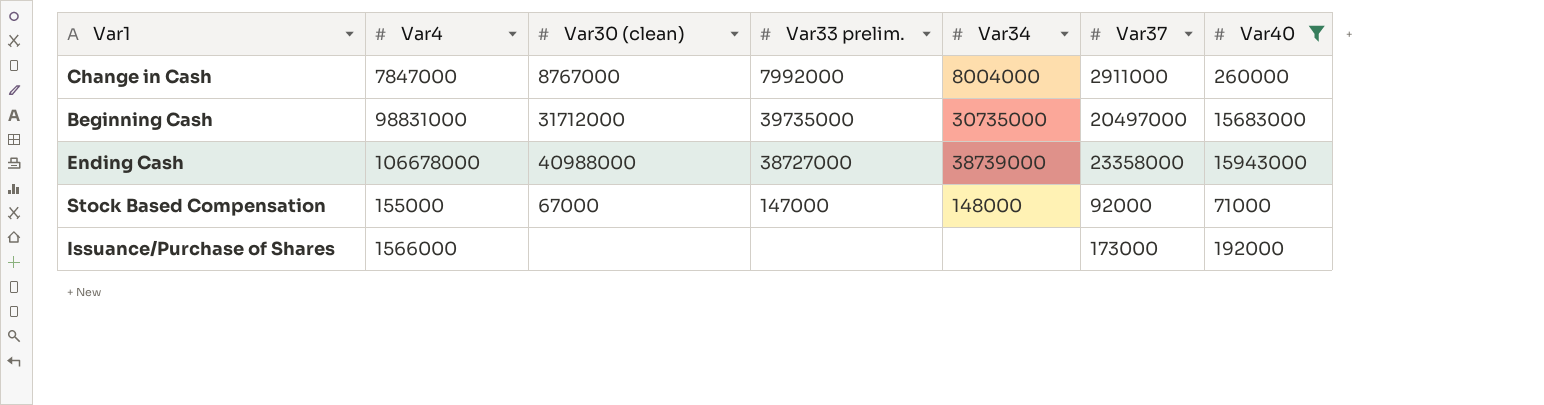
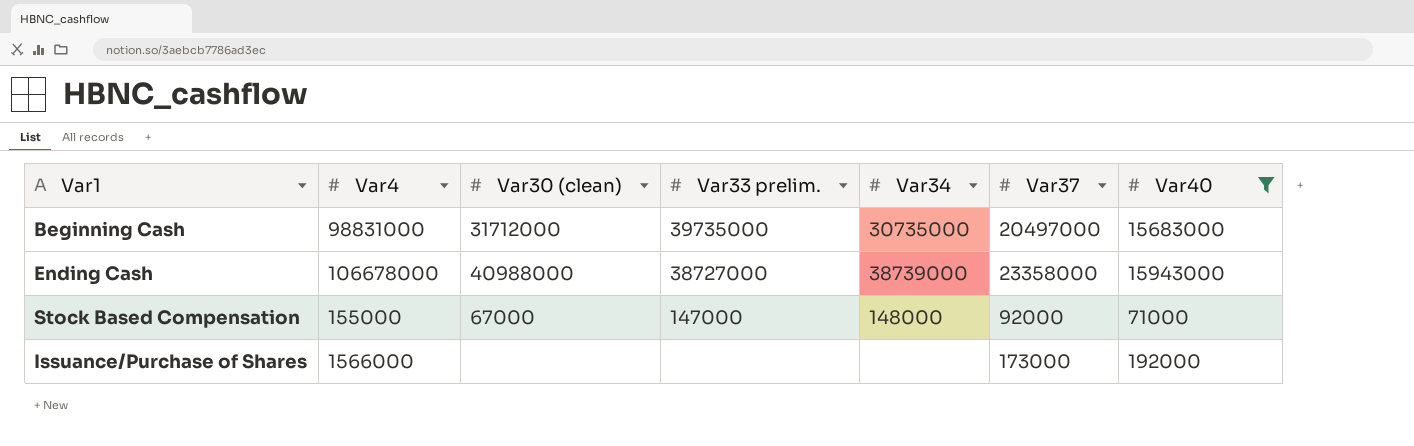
row Change in Cash: 7847000 | 8767000 | 7992000 | 8004000 | 2911000 | 260000 -> none

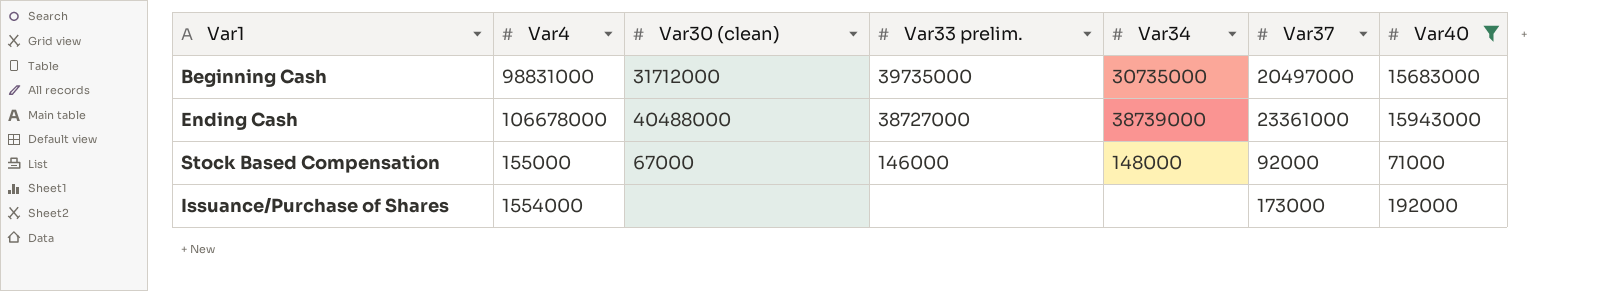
Ending Cash | Var30 (clean): 40988000 -> 40488000
Ending Cash | Var37: 23358000 -> 23361000
Stock Based Compensation | Var33 prelim.: 147000 -> 146000
Issuance/Purchase of Shares | Var4: 1566000 -> 1554000

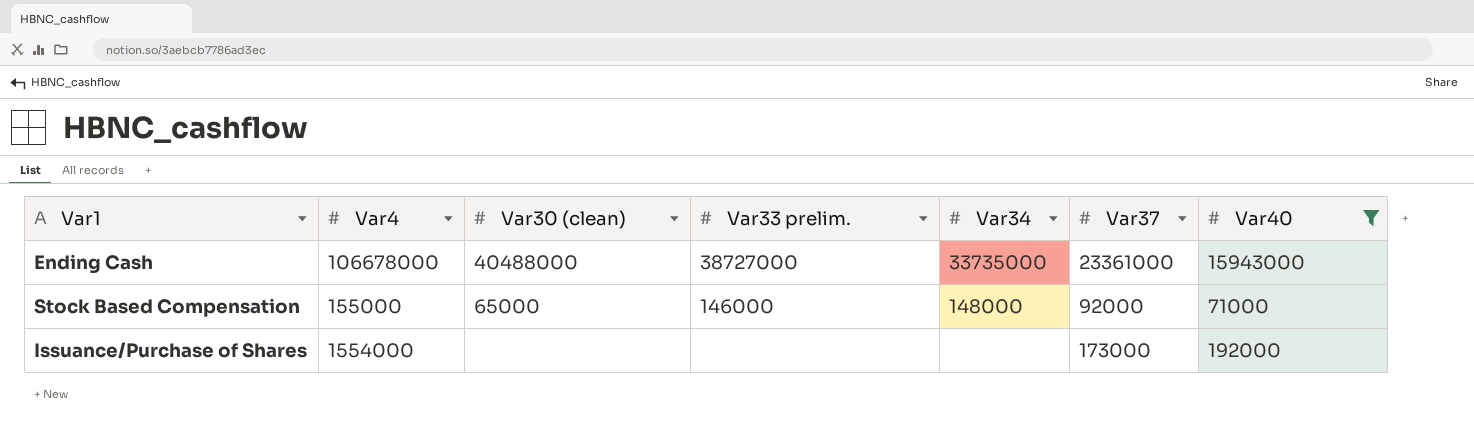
row Beginning Cash: 98831000 | 31712000 | 39735000 | 30735000 | 20497000 | 15683000 -> none
Ending Cash | Var34: 38739000 -> 33735000
Stock Based Compensation | Var30 (clean): 67000 -> 65000

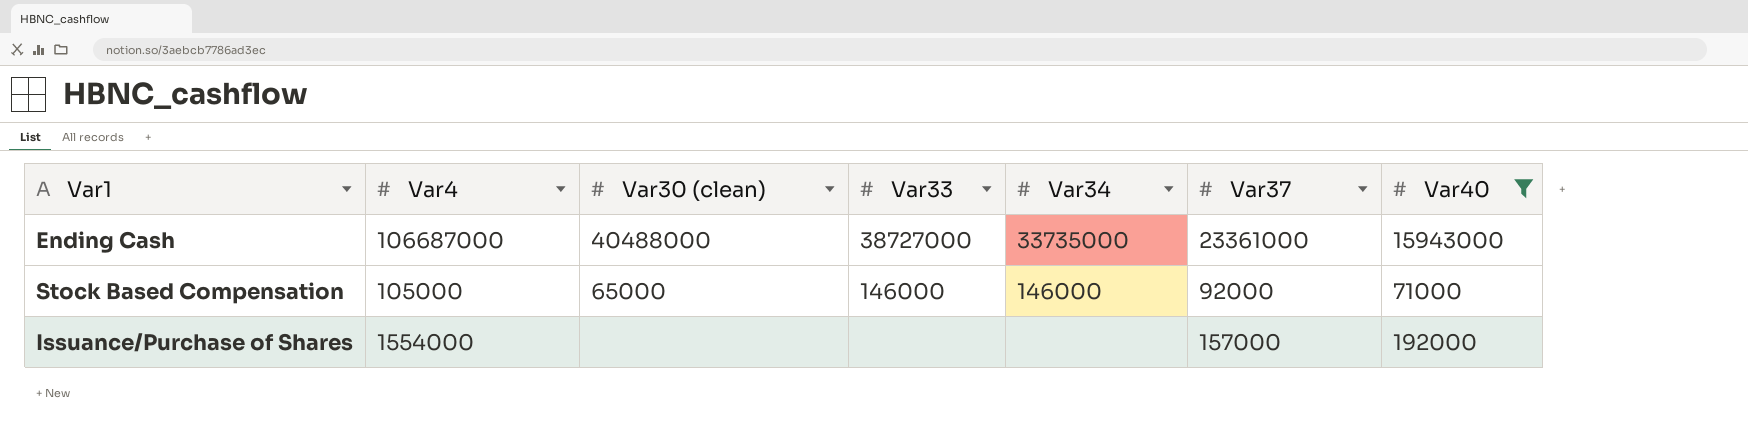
column name: Var33 prelim. -> Var33
Ending Cash | Var4: 106678000 -> 106687000
Stock Based Compensation | Var4: 155000 -> 105000
Stock Based Compensation | Var34: 148000 -> 146000
Issuance/Purchase of Shares | Var37: 173000 -> 157000

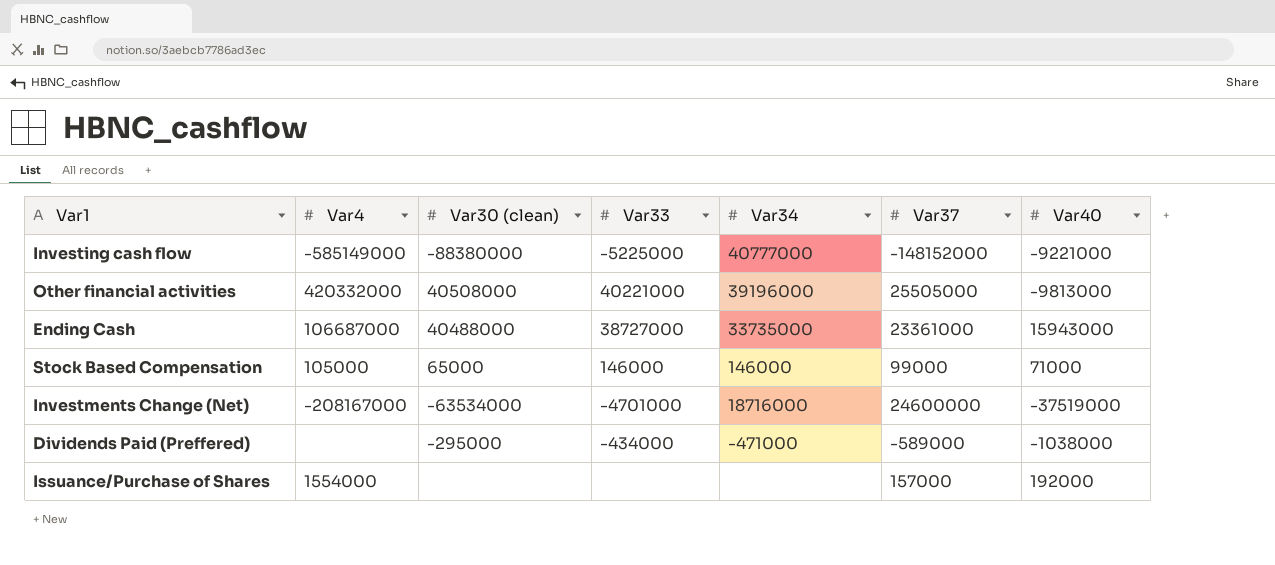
filter: Var40 >= 71000 -> none
Stock Based Compensation | Var37: 92000 -> 99000

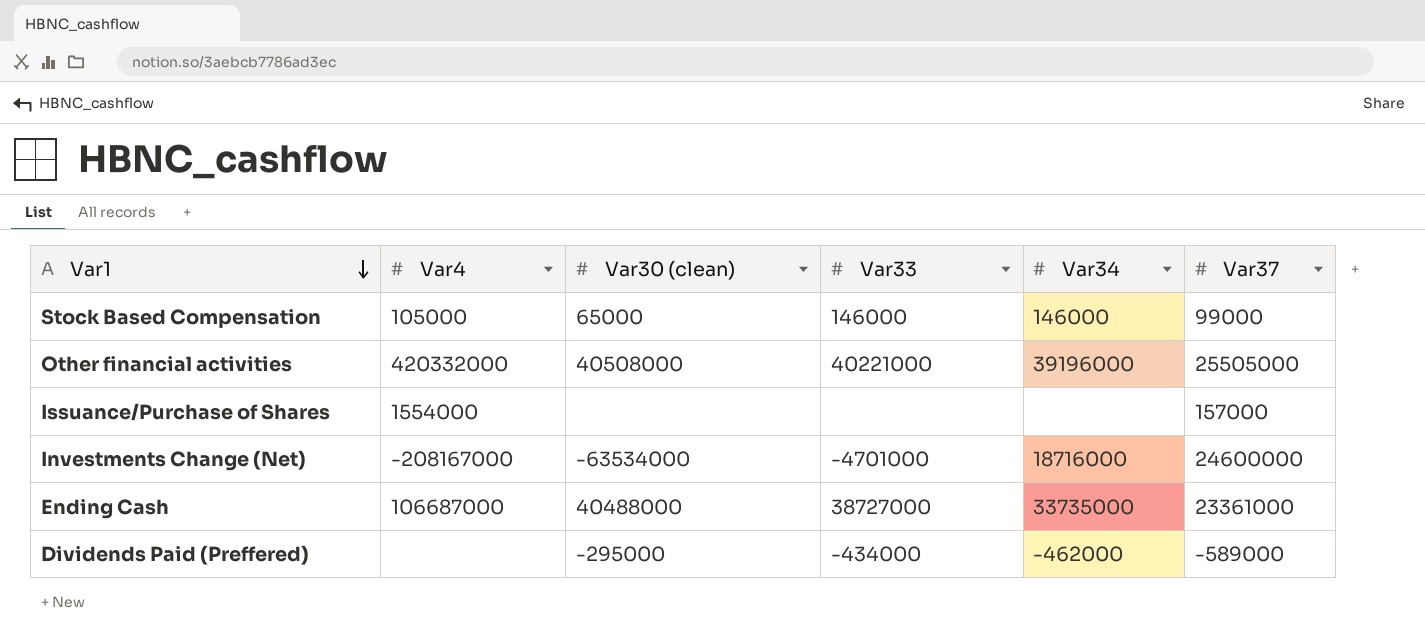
row order: none -> Var1 descending
column Var40 | position: 7 -> none
row Investing cash flow: -585149000 | -88380000 | -5225000 | 40777000 | -148152000 | -9221000 -> none
Dividends Paid (Preffered) | Var34: -471000 -> -462000

